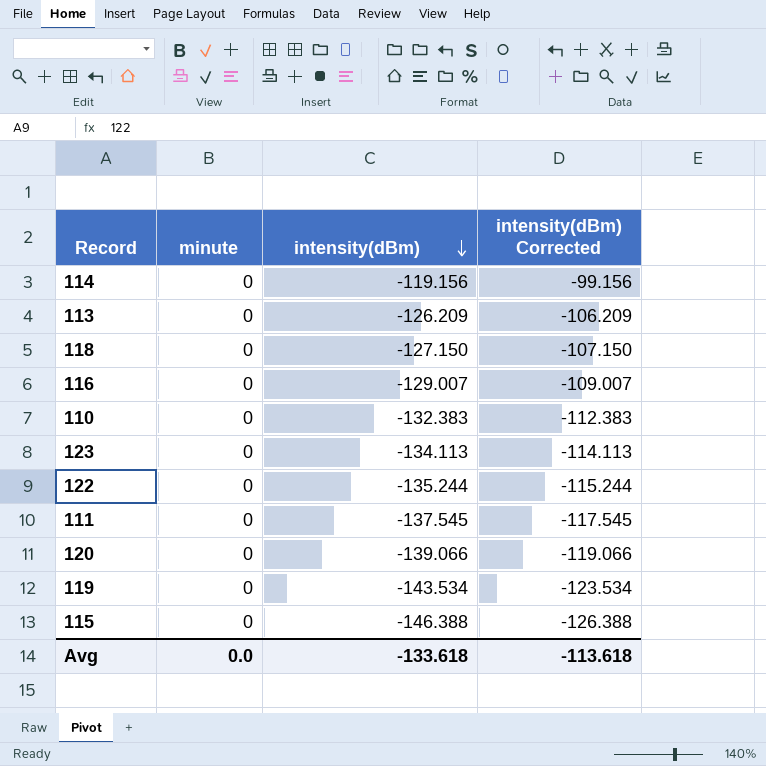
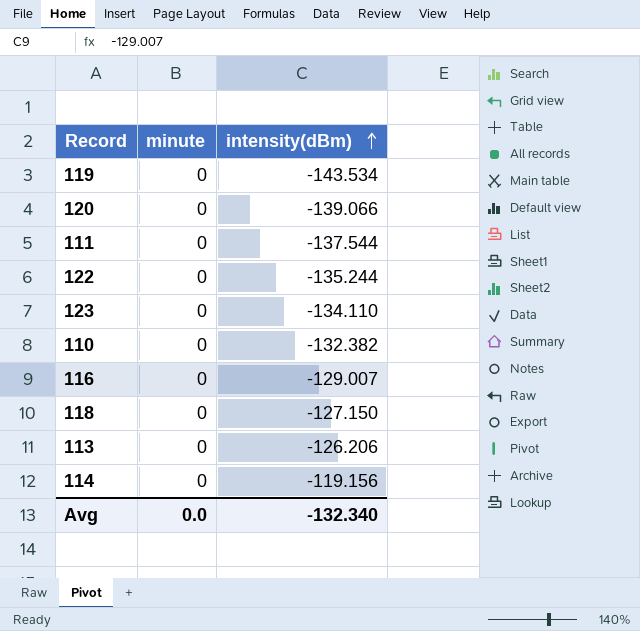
row order: intensity(dBm) descending -> intensity(dBm) ascending
column intensity(dBm) Corrected | formula: [intensity(dBm)] + 20 -> none
row 115: 0 | -146.388 | -126.388 -> none
111 | intensity(dBm): -137.545 -> -137.544
123 | intensity(dBm): -134.113 -> -134.110
110 | intensity(dBm): -132.383 -> -132.382
113 | intensity(dBm): -126.209 -> -126.206
Avg | intensity(dBm): -133.618 -> -132.340

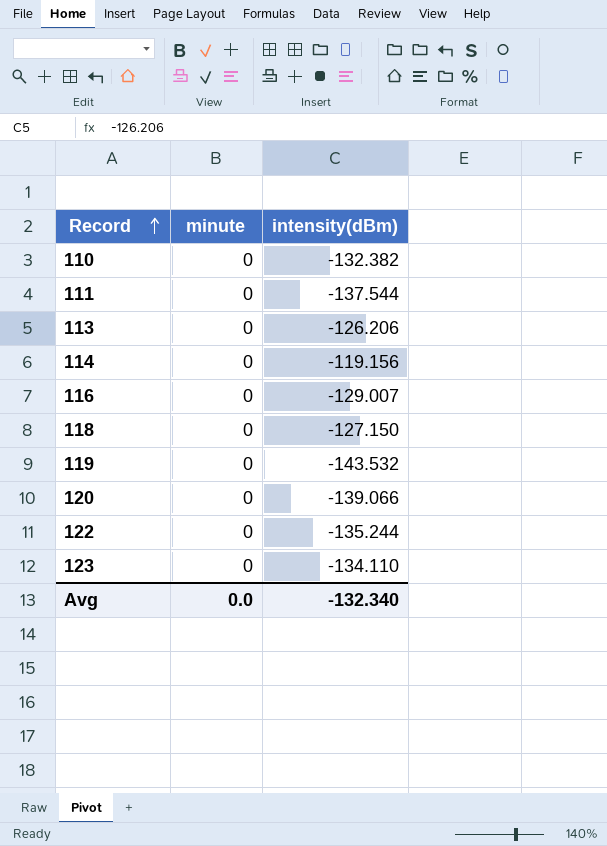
row order: intensity(dBm) ascending -> Record ascending
119 | intensity(dBm): -143.534 -> -143.532

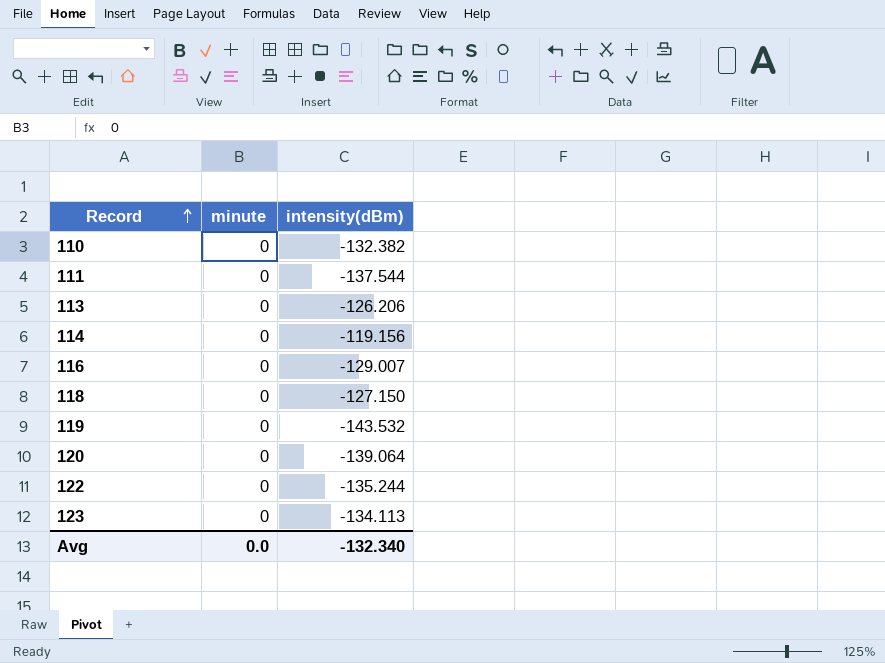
120 | intensity(dBm): -139.066 -> -139.064
123 | intensity(dBm): -134.110 -> -134.113

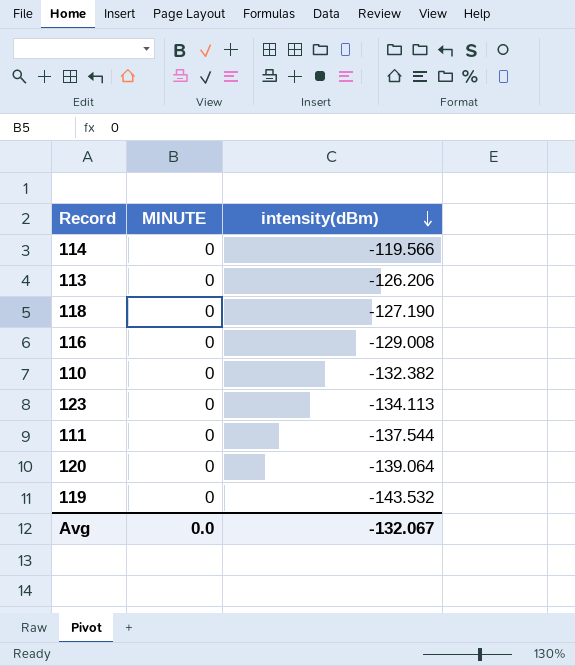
row order: Record ascending -> intensity(dBm) descending
column name: minute -> MINUTE
row 122: 0 | -135.244 -> none
114 | intensity(dBm): -119.156 -> -119.566
118 | intensity(dBm): -127.150 -> -127.190
116 | intensity(dBm): -129.007 -> -129.008
Avg | intensity(dBm): -132.340 -> -132.067

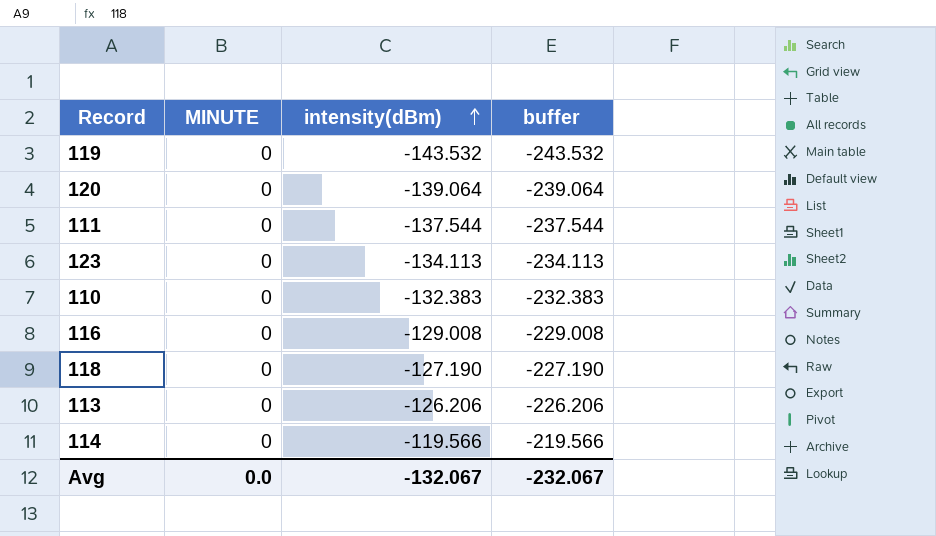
row order: intensity(dBm) descending -> intensity(dBm) ascending
column buffer | formula: none -> [intensity(dBm)] - 100
110 | intensity(dBm): -132.382 -> -132.383

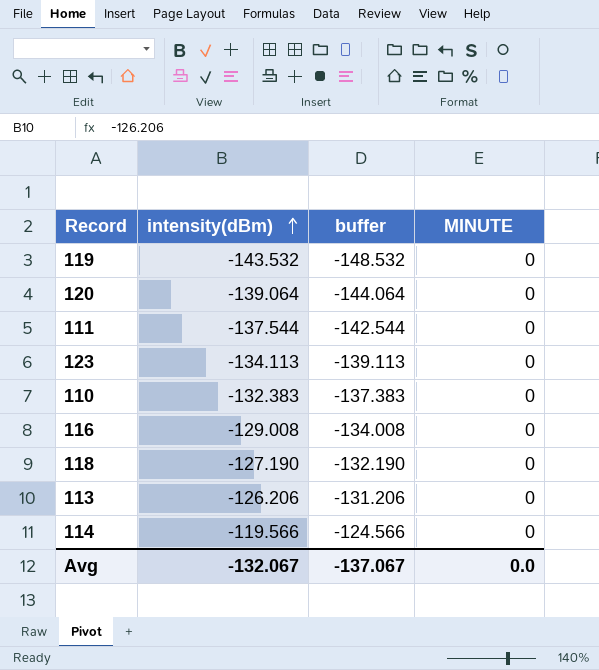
column buffer | formula: [intensity(dBm)] - 100 -> [intensity(dBm)] - 5
column MINUTE | position: 2 -> 4
Avg | buffer: -232.067 -> -137.067

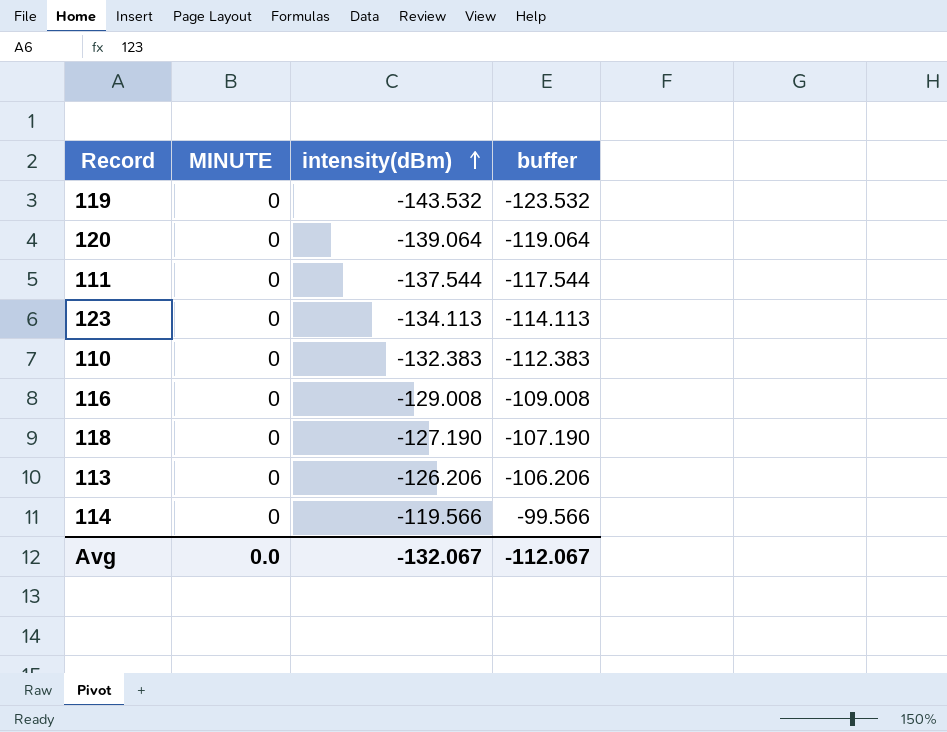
column MINUTE | position: 4 -> 2
column buffer | formula: [intensity(dBm)] - 5 -> [intensity(dBm)] + 20
Avg | buffer: -137.067 -> -112.067

